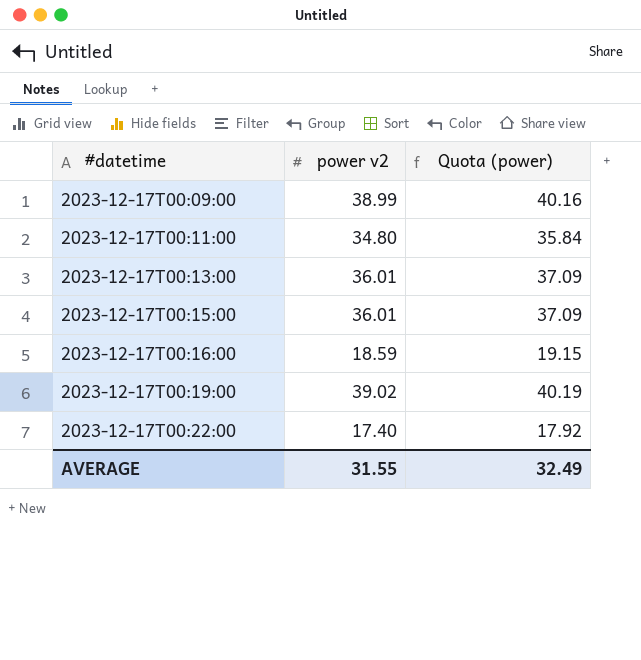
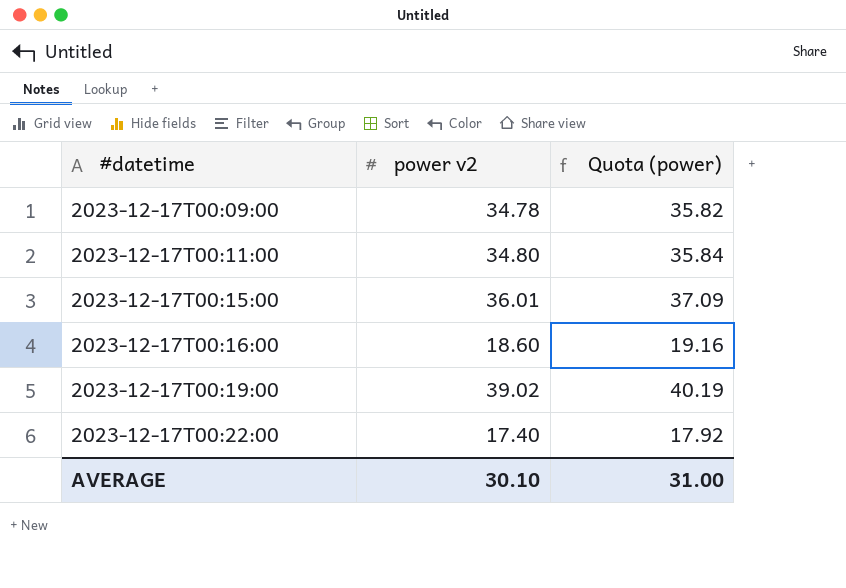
row 2023-12-17T00:13:00: 36.01 | 37.09 -> none
2023-12-17T00:09:00 | power v2: 38.99 -> 34.78
2023-12-17T00:09:00 | Quota (power): 40.16 -> 35.82
2023-12-17T00:16:00 | power v2: 18.59 -> 18.60
2023-12-17T00:16:00 | Quota (power): 19.15 -> 19.16
AVERAGE | power v2: 31.55 -> 30.10
AVERAGE | Quota (power): 32.49 -> 31.00

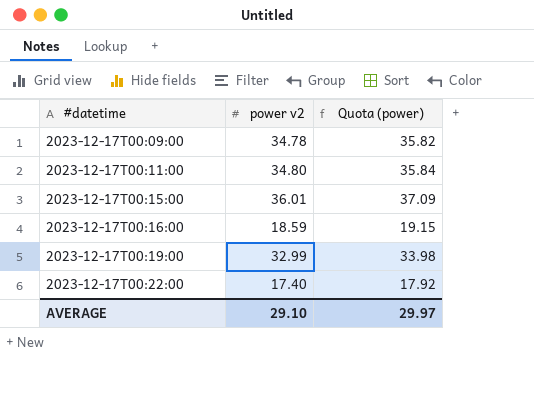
2023-12-17T00:16:00 | power v2: 18.60 -> 18.59
2023-12-17T00:16:00 | Quota (power): 19.16 -> 19.15
2023-12-17T00:19:00 | power v2: 39.02 -> 32.99
2023-12-17T00:19:00 | Quota (power): 40.19 -> 33.98
AVERAGE | power v2: 30.10 -> 29.10
AVERAGE | Quota (power): 31.00 -> 29.97

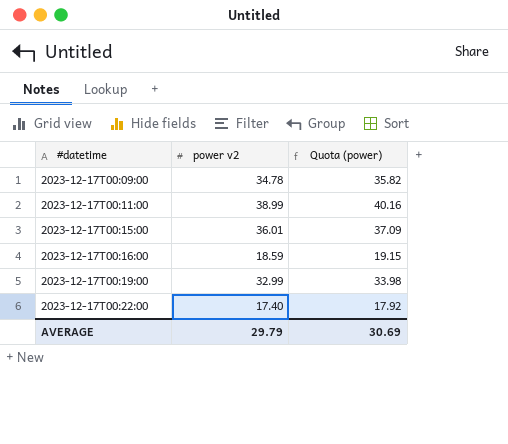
2023-12-17T00:11:00 | power v2: 34.80 -> 38.99
2023-12-17T00:11:00 | Quota (power): 35.84 -> 40.16
AVERAGE | power v2: 29.10 -> 29.79
AVERAGE | Quota (power): 29.97 -> 30.69

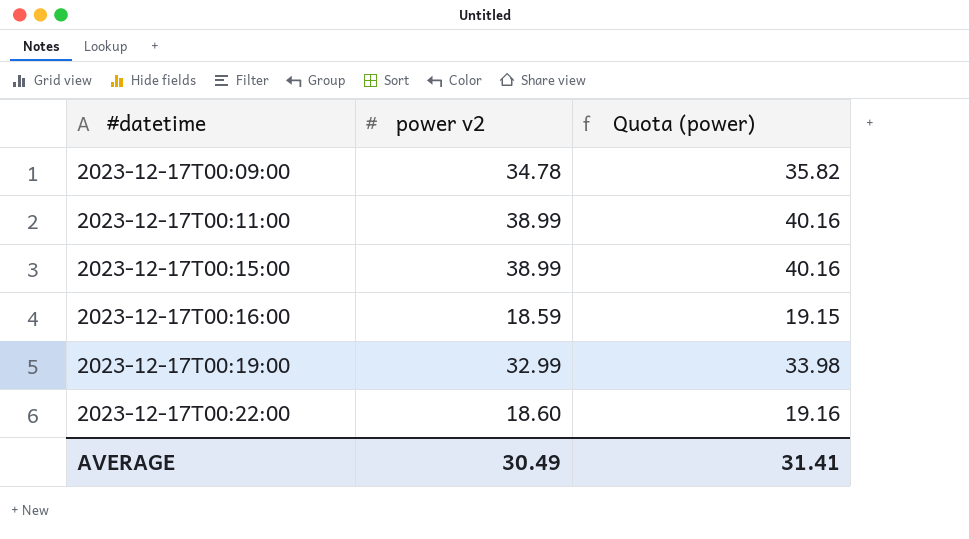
2023-12-17T00:15:00 | power v2: 36.01 -> 38.99
2023-12-17T00:15:00 | Quota (power): 37.09 -> 40.16
2023-12-17T00:22:00 | power v2: 17.40 -> 18.60
2023-12-17T00:22:00 | Quota (power): 17.92 -> 19.16
AVERAGE | power v2: 29.79 -> 30.49
AVERAGE | Quota (power): 30.69 -> 31.41

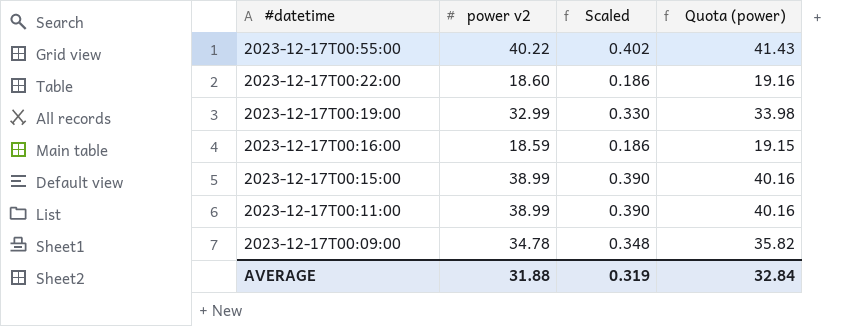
row order: #datetime ascending -> #datetime descending
column Scaled | formula: none -> [power v2] * 0.01
row 2023-12-17T00:55:00: none -> 40.22 | 0.402 | 41.43
AVERAGE | power v2: 30.49 -> 31.88
AVERAGE | Quota (power): 31.41 -> 32.84

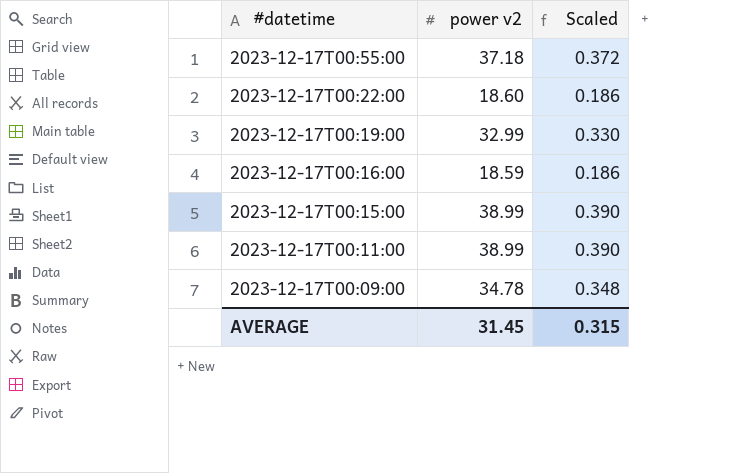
column Quota (power) | formula: [power v2] * 1.03 -> none
2023-12-17T00:55:00 | power v2: 40.22 -> 37.18
2023-12-17T00:55:00 | Scaled: 0.402 -> 0.372
AVERAGE | power v2: 31.88 -> 31.45
AVERAGE | Scaled: 0.319 -> 0.315

